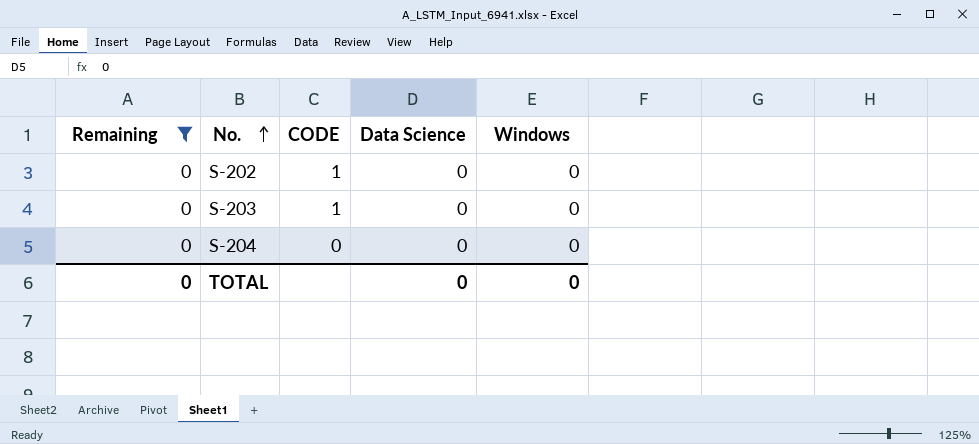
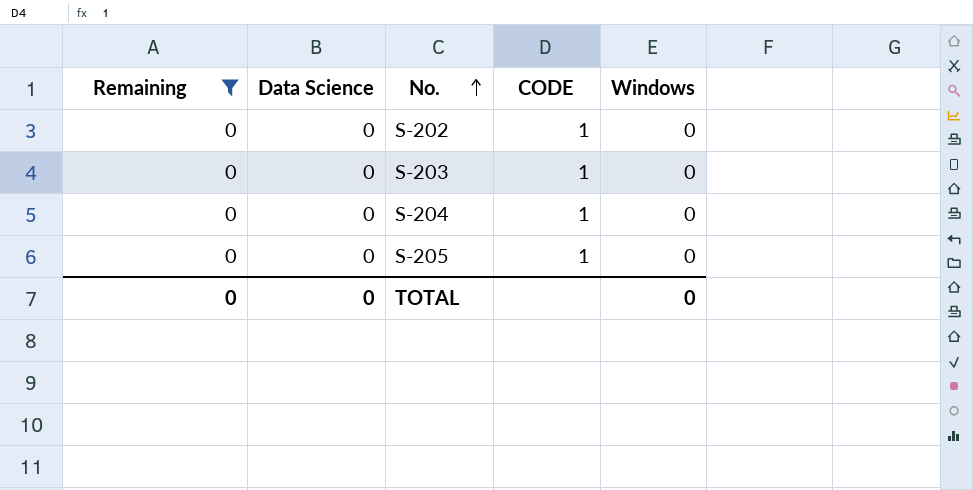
column Data Science | position: 4 -> 2
S-204 | CODE: 0 -> 1
row S-205: none -> 0 | 0 | 1 | 0

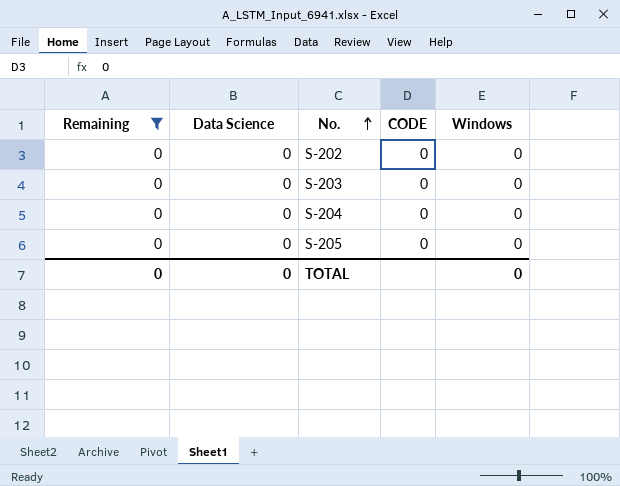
S-202 | CODE: 1 -> 0
S-203 | CODE: 1 -> 0
S-204 | CODE: 1 -> 0
S-205 | CODE: 1 -> 0

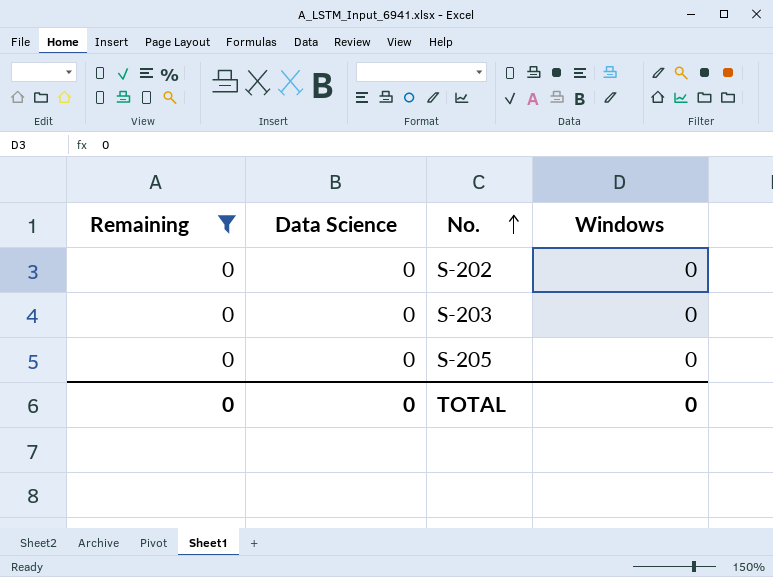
column CODE | position: 4 -> none
row S-204: 0 | 0 | 0 | 0 -> none

